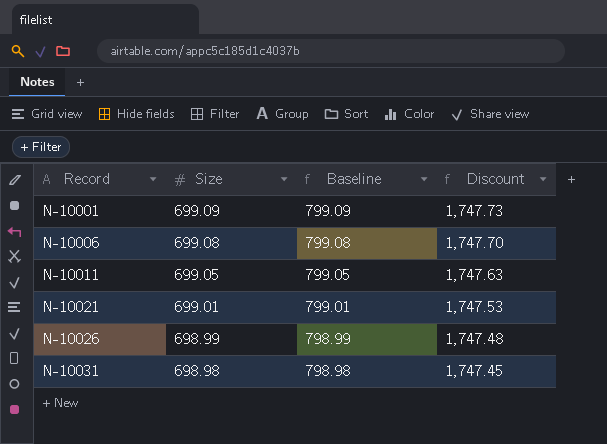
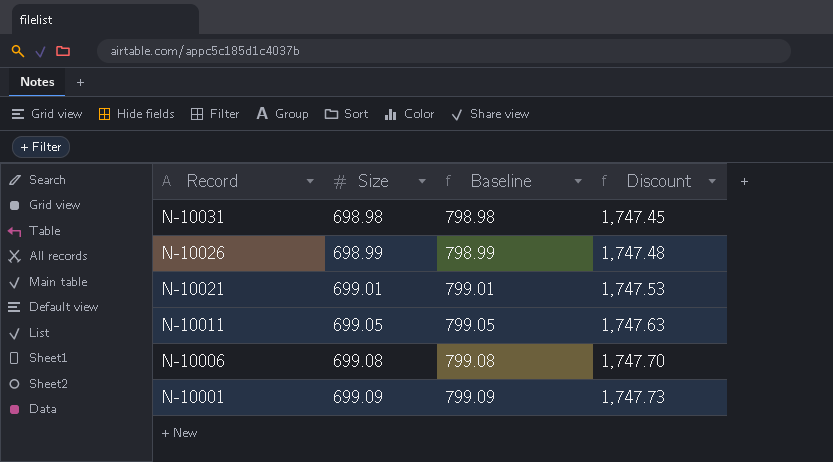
row order: Record ascending -> Record descending

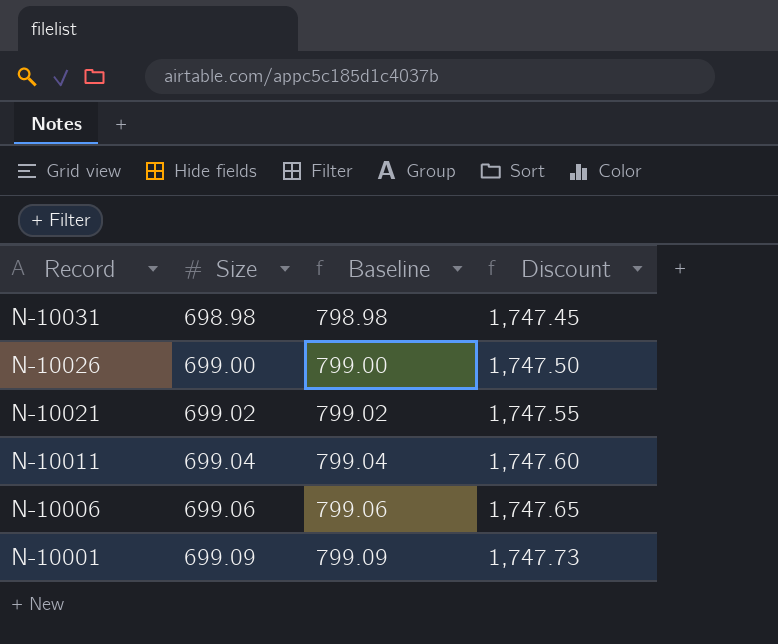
N-10026 | Size: 698.99 -> 699.00
N-10026 | Baseline: 798.99 -> 799.00
N-10026 | Discount: 1,747.48 -> 1,747.50
N-10021 | Size: 699.01 -> 699.02
N-10021 | Baseline: 799.01 -> 799.02
N-10021 | Discount: 1,747.53 -> 1,747.55
N-10011 | Size: 699.05 -> 699.04
N-10011 | Baseline: 799.05 -> 799.04
N-10011 | Discount: 1,747.63 -> 1,747.60
N-10006 | Size: 699.08 -> 699.06
N-10006 | Baseline: 799.08 -> 799.06
N-10006 | Discount: 1,747.70 -> 1,747.65

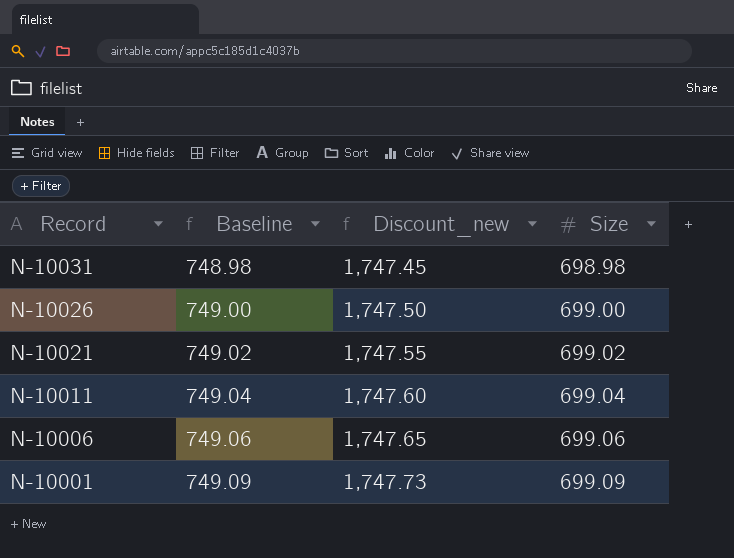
column Baseline | formula: [Size] + 100 -> [Size] + 50
column name: Discount -> Discount_new
column Size | position: 2 -> 4

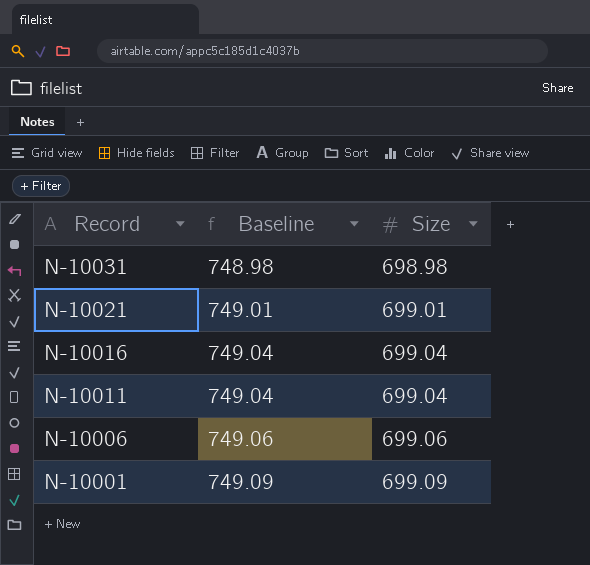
column Discount_new | formula: [Size] * 2.5 -> none
row N-10026: 749.00 | 1,747.50 | 699.00 -> none
N-10021 | Baseline: 749.02 -> 749.01
N-10021 | Size: 699.02 -> 699.01
row N-10016: none -> 749.04 | 699.04

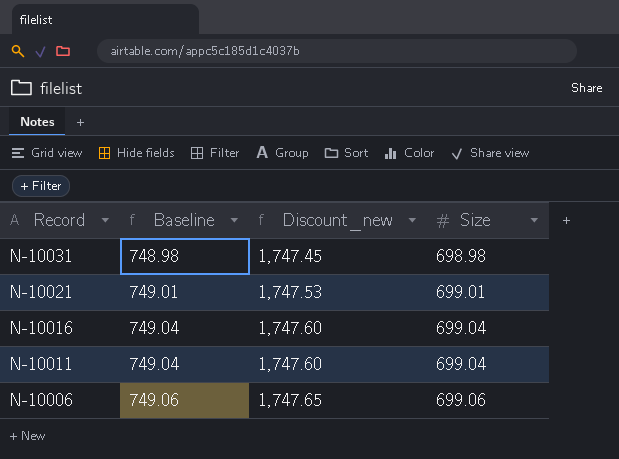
column Discount_new | formula: none -> [Size] * 2.5
row N-10001: 749.09 | 699.09 -> none

